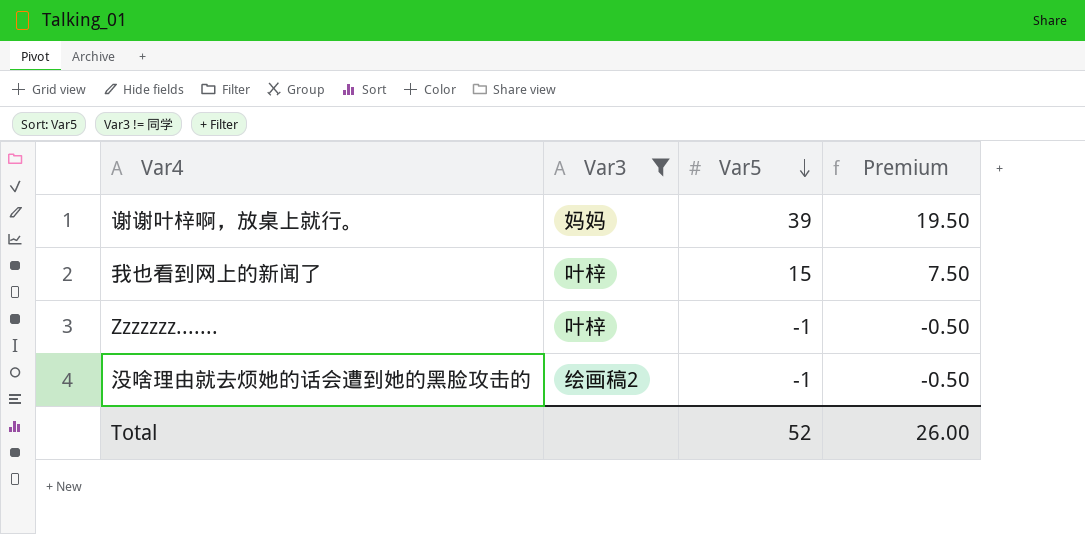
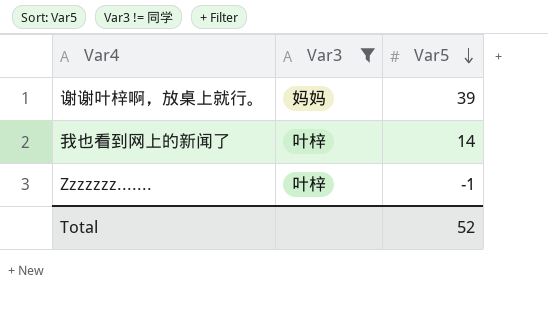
column Premium | formula: [Var5] * 0.5 -> none
row 没啥理由就去烦她的话会遭到她的黑脸攻击的: 绘画稿2 | -1 | -0.50 -> none
我也看到网上的新闻了 | Var5: 15 -> 14

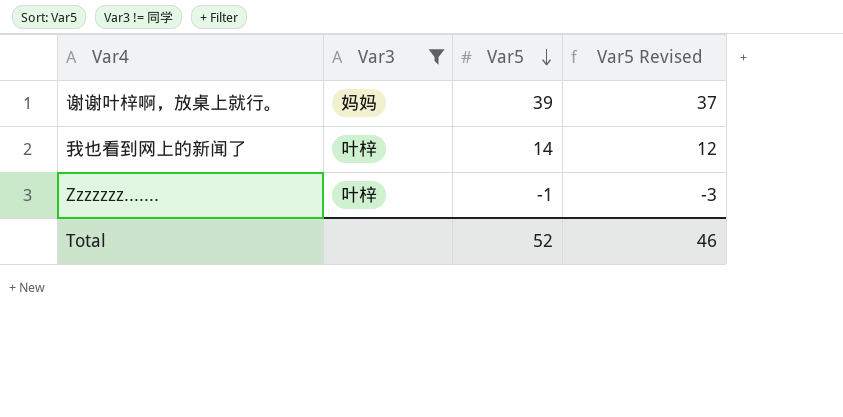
column Var5 Revised | formula: none -> [Var5] - 2

